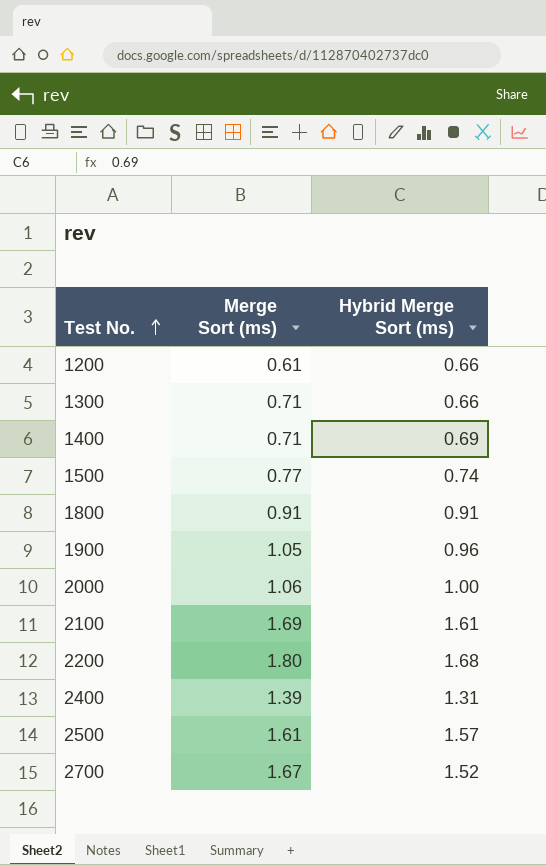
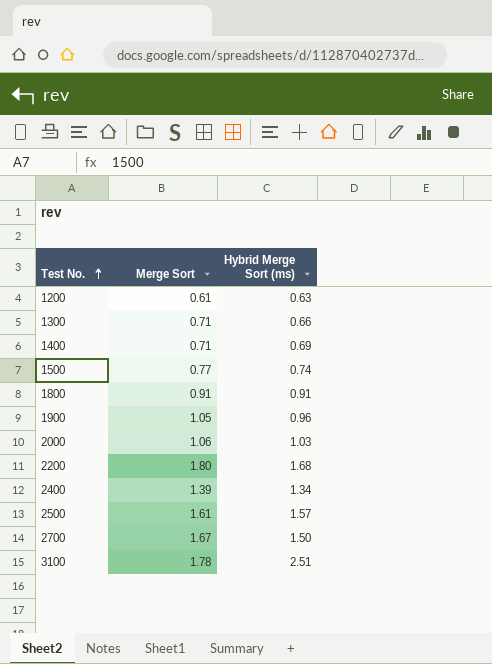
column name: Merge Sort (ms) -> Merge Sort
row 2100: 1.69 | 1.61 -> none
1200 | Hybrid Merge Sort (ms): 0.66 -> 0.63
2000 | Hybrid Merge Sort (ms): 1.00 -> 1.03
2400 | Hybrid Merge Sort (ms): 1.31 -> 1.34
2700 | Hybrid Merge Sort (ms): 1.52 -> 1.50
row 3100: none -> 1.78 | 2.51

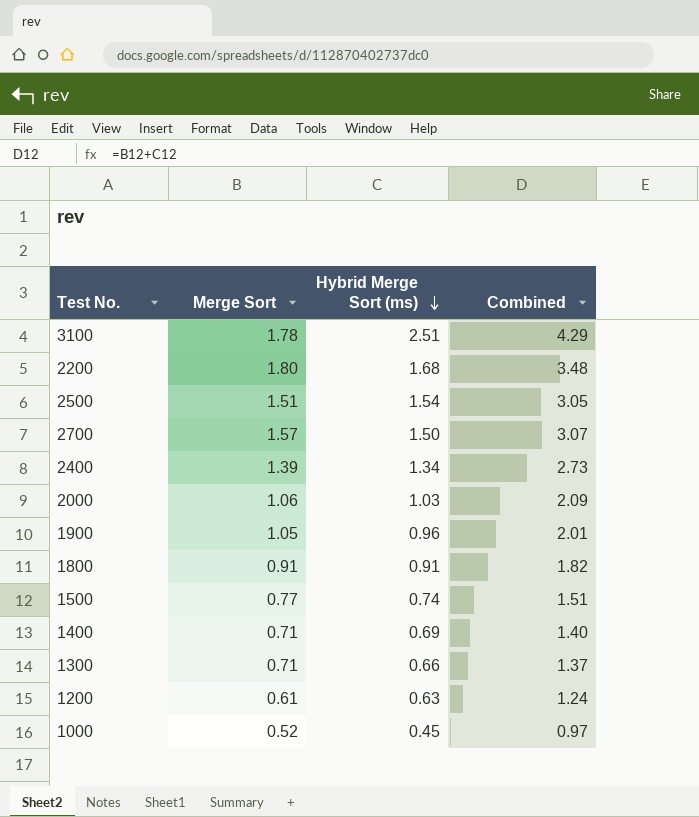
row order: Test No. ascending -> Hybrid Merge Sort (ms) descending
column Combined | formula: none -> [Merge Sort] + [Hybrid Merge Sort (ms)]
2500 | Merge Sort: 1.61 -> 1.51
2500 | Hybrid Merge Sort (ms): 1.57 -> 1.54
2700 | Merge Sort: 1.67 -> 1.57
row 1000: none -> 0.52 | 0.45 | 0.97

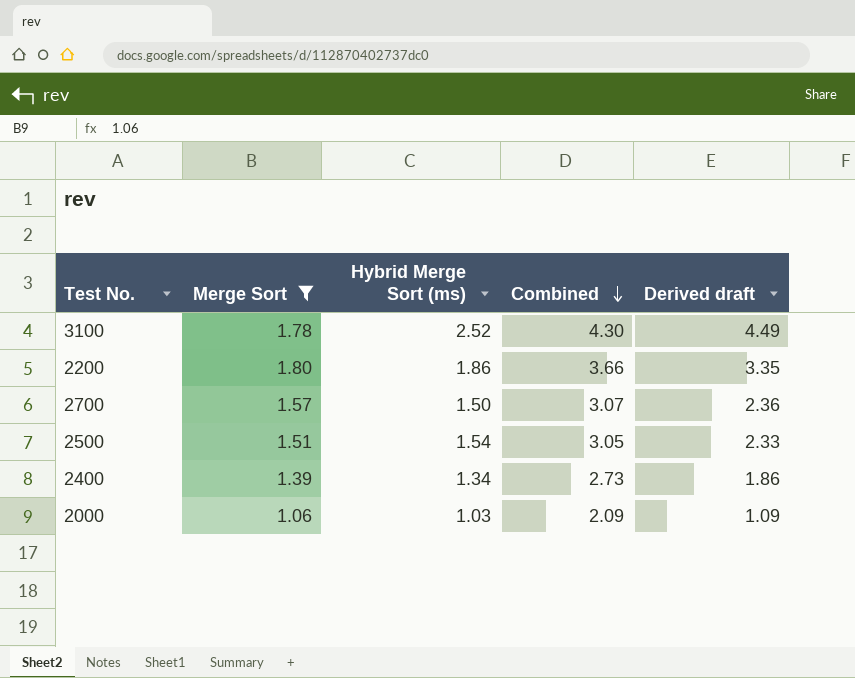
filter: none -> Merge Sort >= 1.06
row order: Hybrid Merge Sort (ms) descending -> Combined descending
column Derived draft | formula: none -> [Merge Sort] * [Hybrid Merge Sort (ms)]
3100 | Hybrid Merge Sort (ms): 2.51 -> 2.52
3100 | Combined: 4.29 -> 4.30
2200 | Hybrid Merge Sort (ms): 1.68 -> 1.86
2200 | Combined: 3.48 -> 3.66

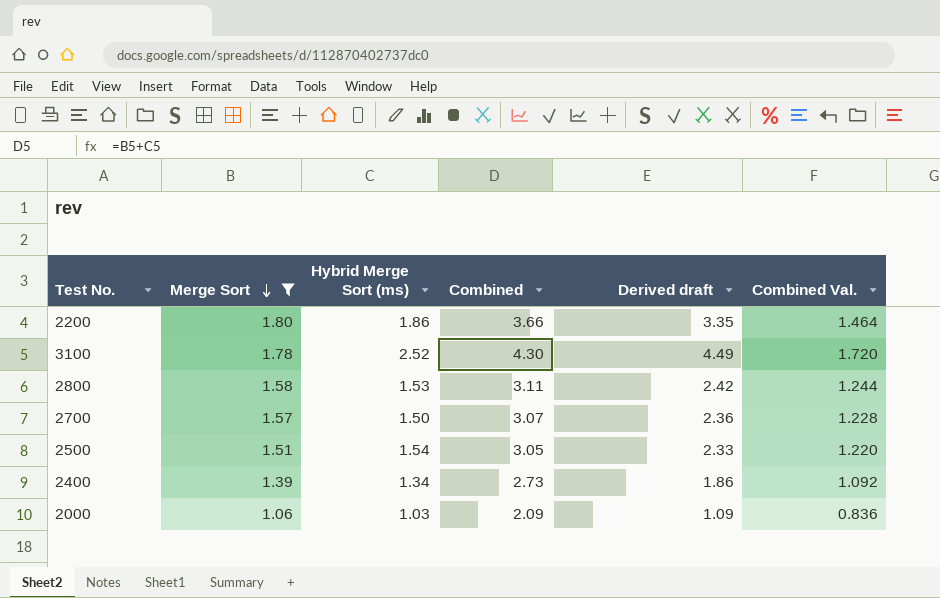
row order: Combined descending -> Merge Sort descending
column Combined Val. | formula: none -> [Combined] * 0.4
row 2800: none -> 1.58 | 1.53 | 3.11 | 2.42 | 1.244

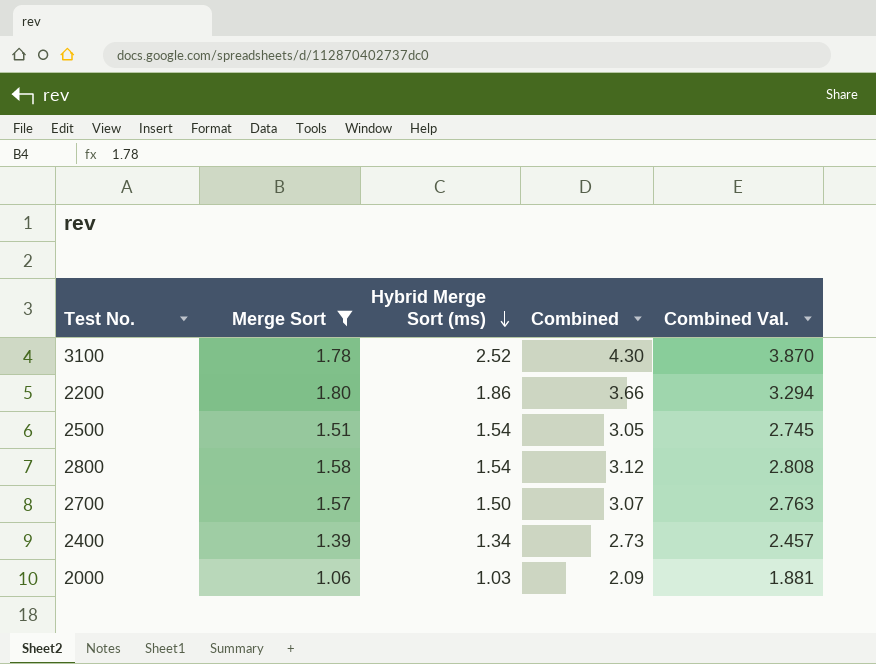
row order: Merge Sort descending -> Hybrid Merge Sort (ms) descending
column Derived draft | formula: [Merge Sort] * [Hybrid Merge Sort (ms)] -> none
column Combined Val. | formula: [Combined] * 0.4 -> [Combined] * 0.9
2800 | Hybrid Merge Sort (ms): 1.53 -> 1.54
2800 | Combined: 3.11 -> 3.12

